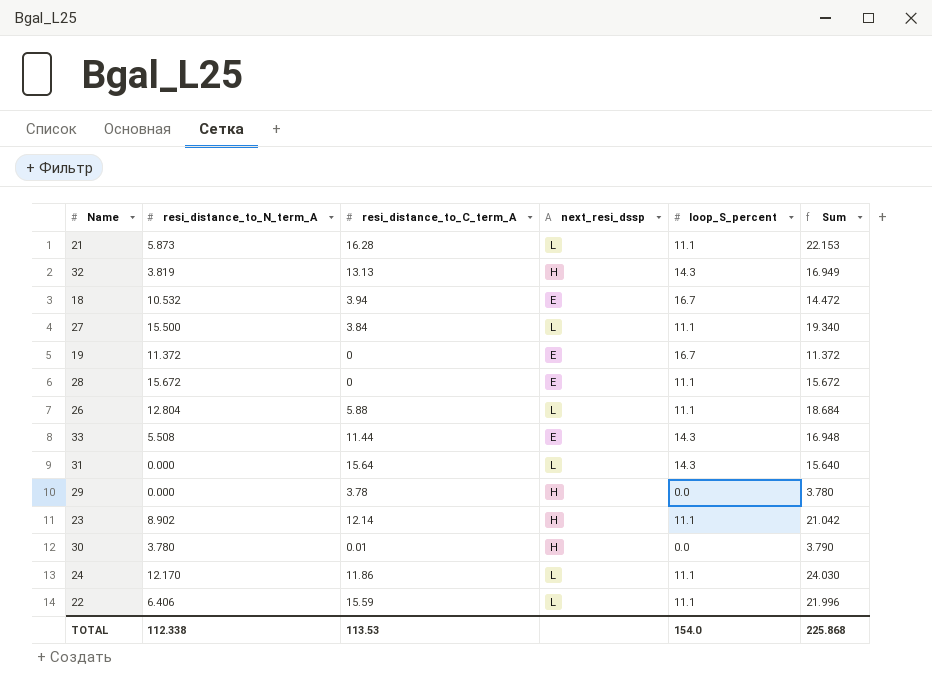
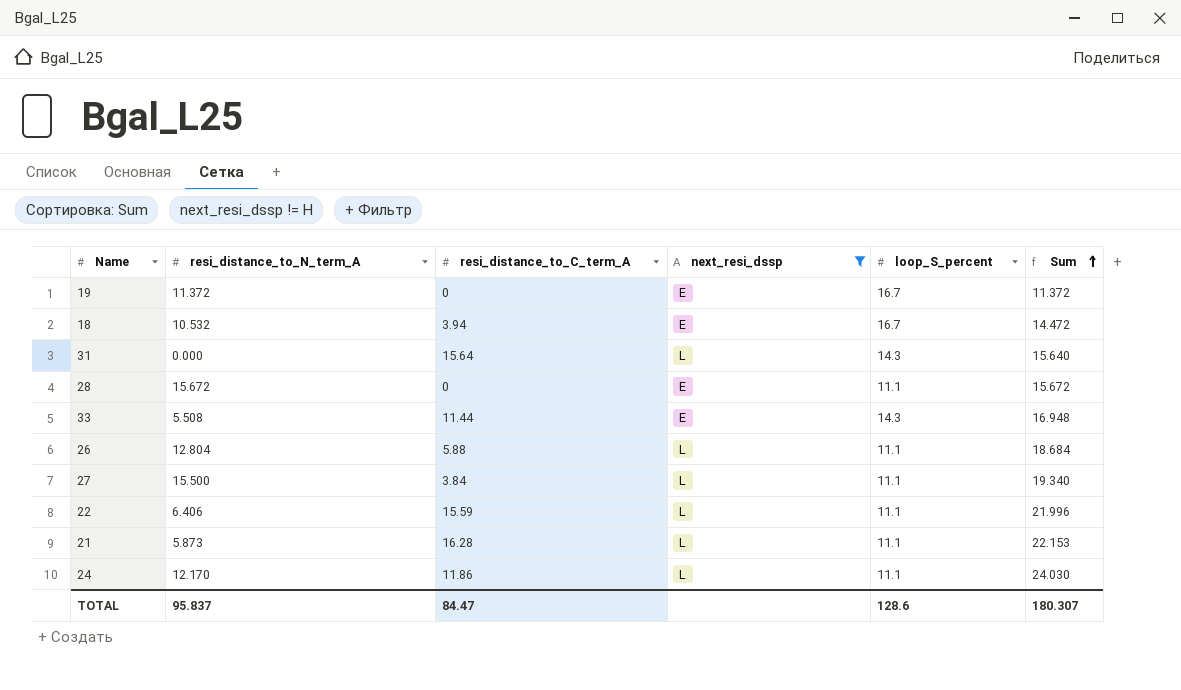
filter: none -> next_resi_dssp != H
row order: none -> Sum ascending
TOTAL | resi_distance_to_N_term_A: 112.338 -> 95.837
TOTAL | resi_distance_to_C_term_A: 113.53 -> 84.47
TOTAL | loop_S_percent: 154.0 -> 128.6
TOTAL | Sum: 225.868 -> 180.307

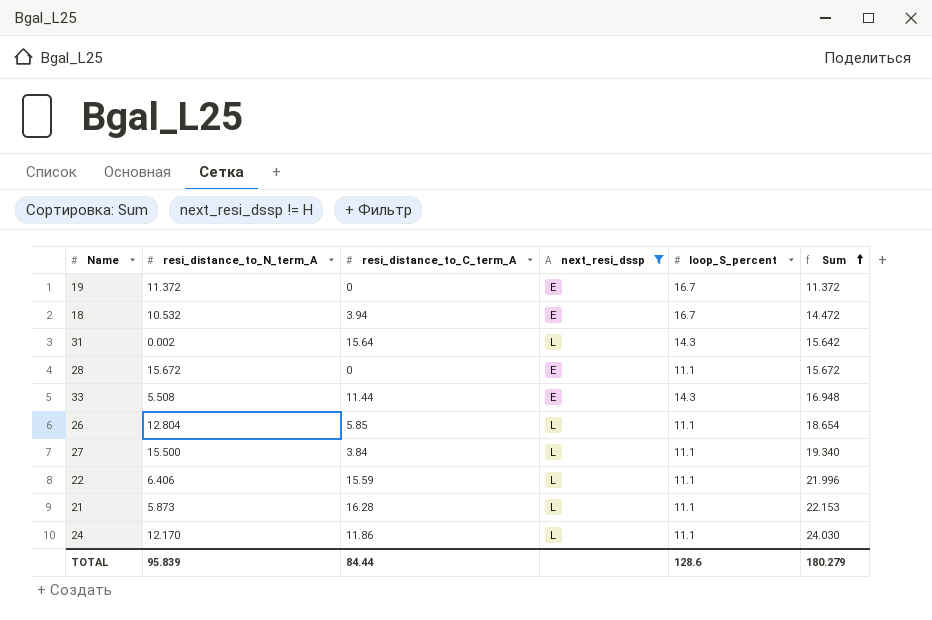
31 | resi_distance_to_N_term_A: 0.000 -> 0.002
31 | Sum: 15.640 -> 15.642
26 | resi_distance_to_C_term_A: 5.88 -> 5.85
26 | Sum: 18.684 -> 18.654
TOTAL | resi_distance_to_N_term_A: 95.837 -> 95.839
TOTAL | resi_distance_to_C_term_A: 84.47 -> 84.44
TOTAL | Sum: 180.307 -> 180.279

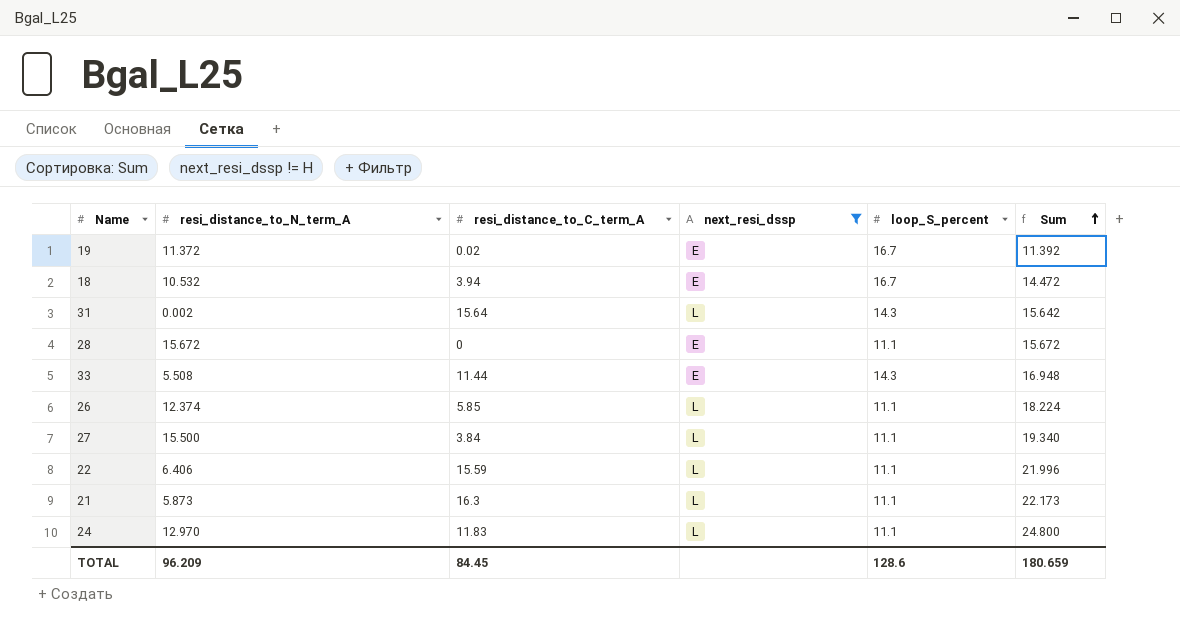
19 | resi_distance_to_C_term_A: 0 -> 0.02
19 | Sum: 11.372 -> 11.392
26 | resi_distance_to_N_term_A: 12.804 -> 12.374
26 | Sum: 18.654 -> 18.224
21 | resi_distance_to_C_term_A: 16.28 -> 16.3
21 | Sum: 22.153 -> 22.173
24 | resi_distance_to_N_term_A: 12.170 -> 12.970
24 | resi_distance_to_C_term_A: 11.86 -> 11.83
24 | Sum: 24.030 -> 24.800
TOTAL | resi_distance_to_N_term_A: 95.839 -> 96.209
TOTAL | resi_distance_to_C_term_A: 84.44 -> 84.45
TOTAL | Sum: 180.279 -> 180.659

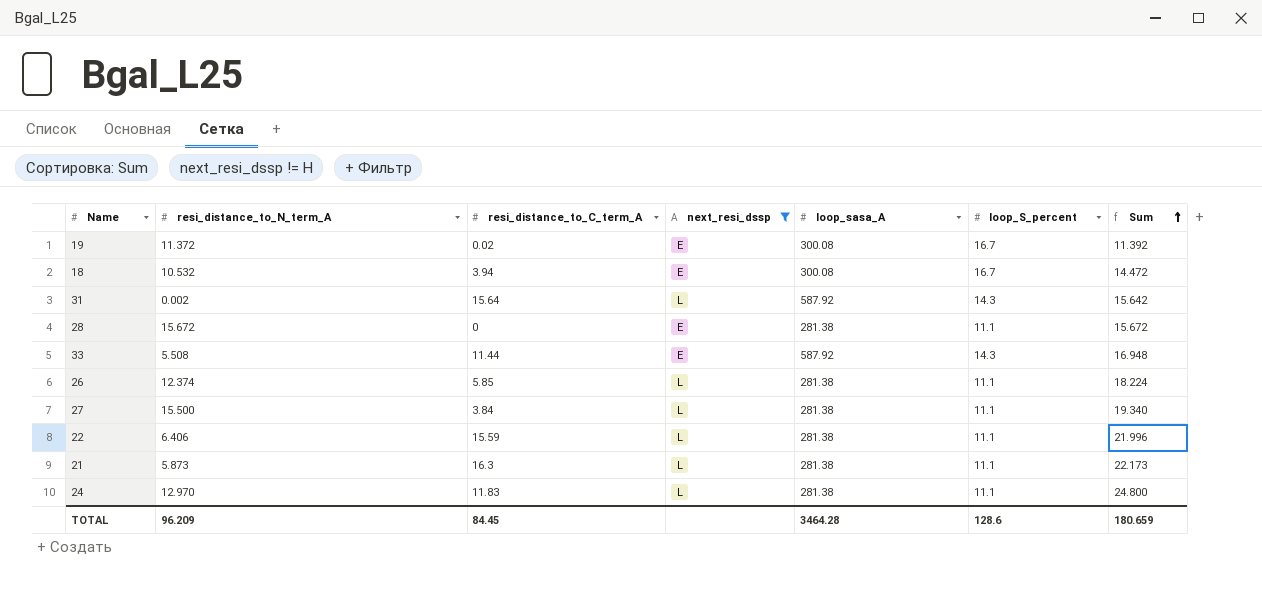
column loop_sasa_A | position: none -> 5

